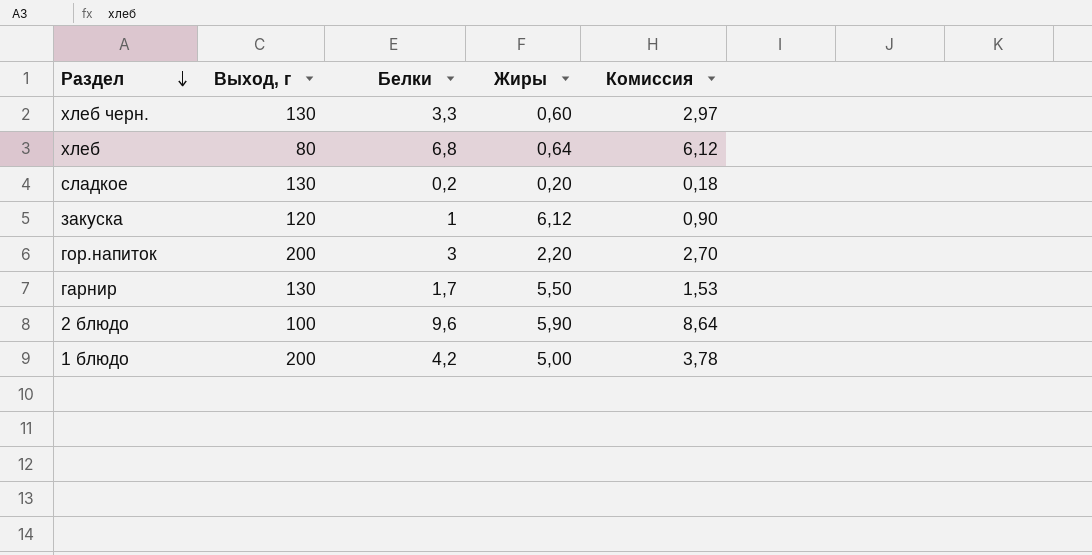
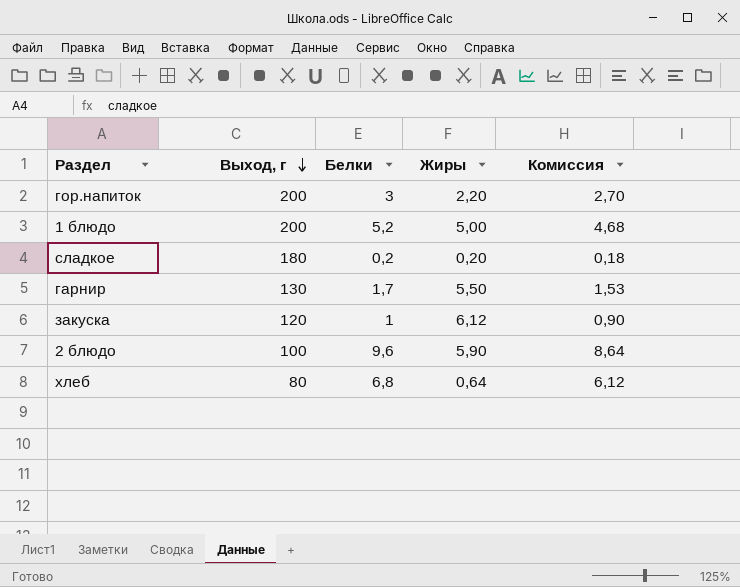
row order: Раздел descending -> Выход, г descending
row хлеб черн.: 130 | 3,3 | 0,60 | 2,97 -> none
1 блюдо | Белки: 4,2 -> 5,2
1 блюдо | Комиссия: 3,78 -> 4,68
сладкое | Выход, г: 130 -> 180

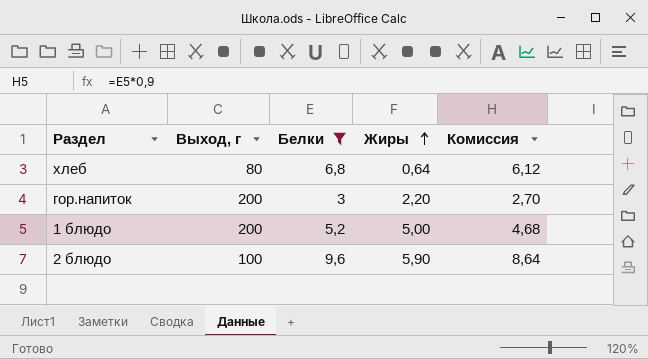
filter: none -> Белки >= 3
row order: Выход, г descending -> Жиры ascending

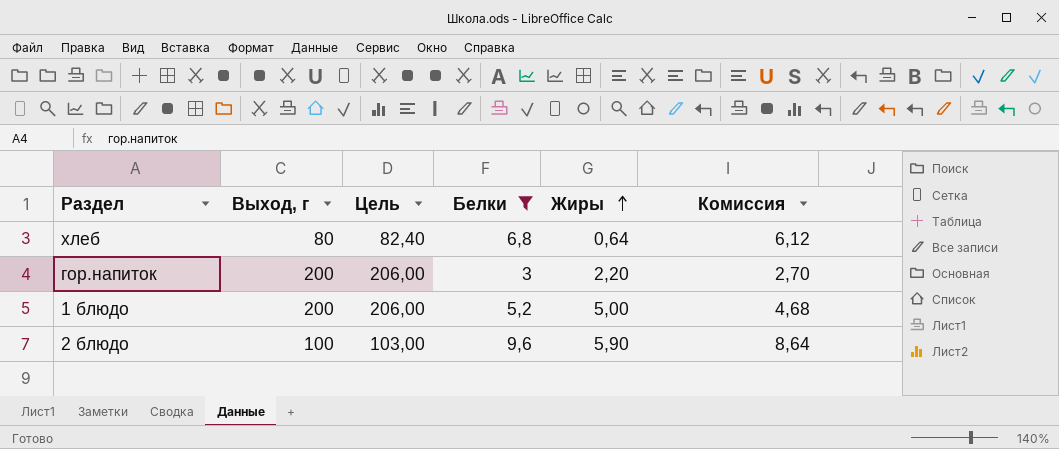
column Цель | formula: none -> [Выход, г] * 1,03

